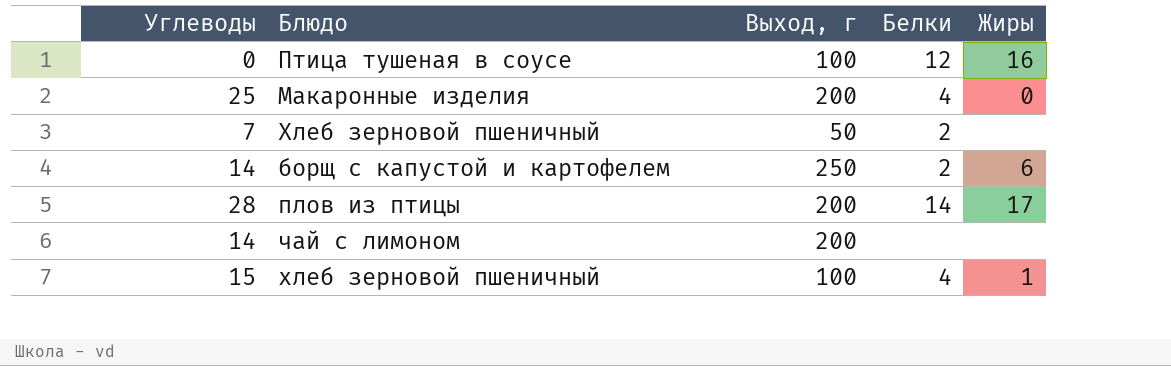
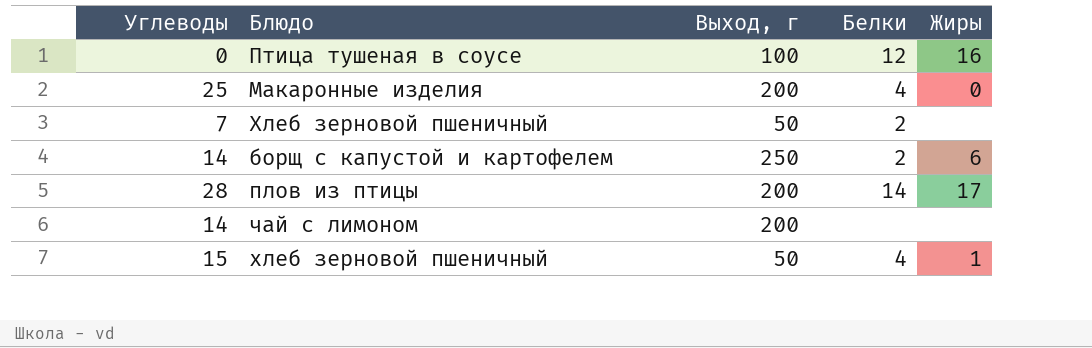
хлеб зерновой пшеничный | Выход, г: 100 -> 50

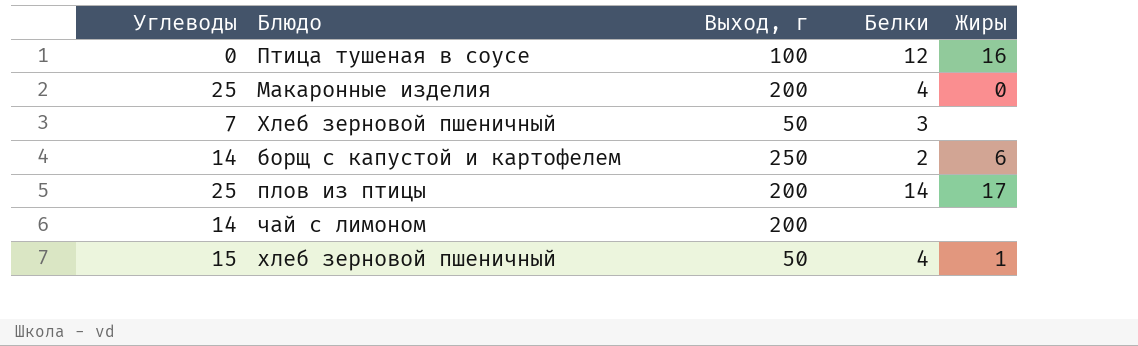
Хлеб зерновой пшеничный | Белки: 2 -> 3
плов из птицы | Углеводы: 28 -> 25

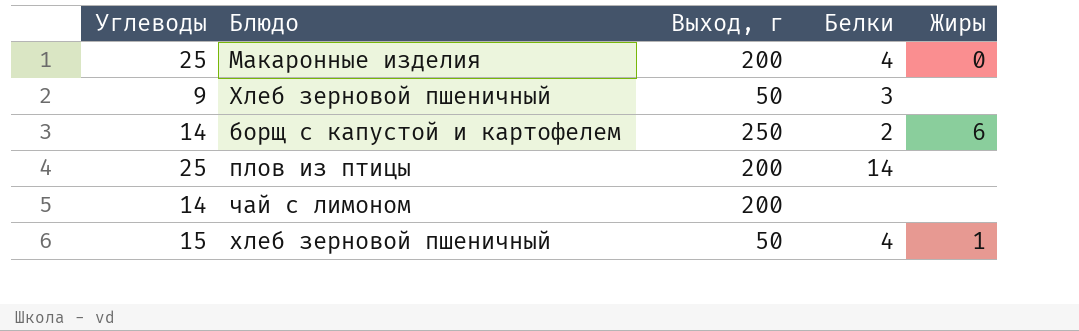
row Птица тушеная в соусе: 0 | 100 | 12 | 16 -> none
Хлеб зерновой пшеничный | Углеводы: 7 -> 9
плов из птицы | Жиры: 17 -> none

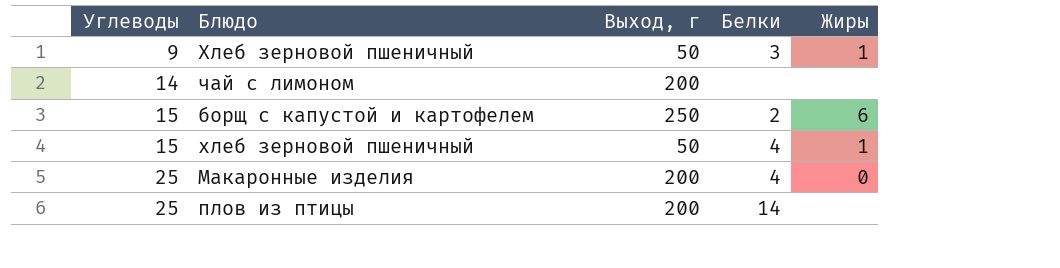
row order: none -> Углеводы ascending
Хлеб зерновой пшеничный | Жиры: none -> 1
борщ с капустой и картофелем | Углеводы: 14 -> 15

